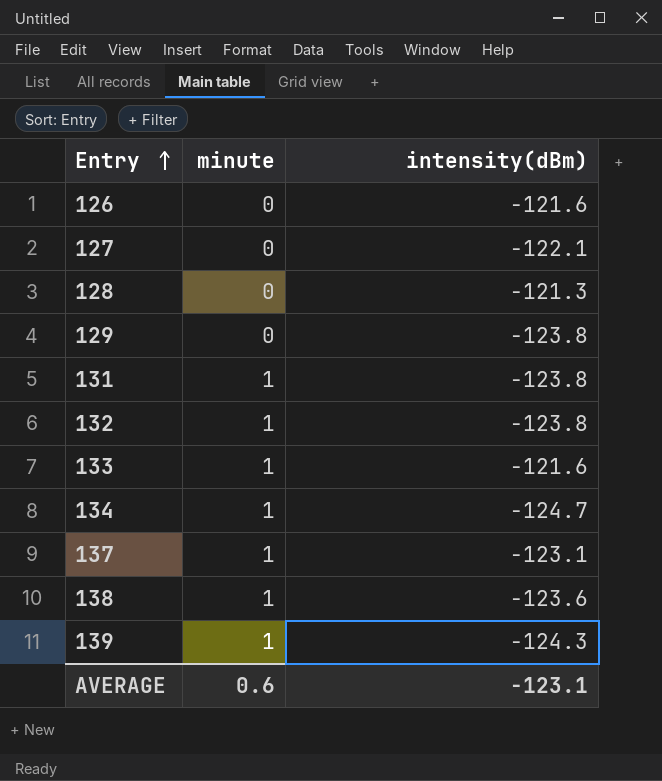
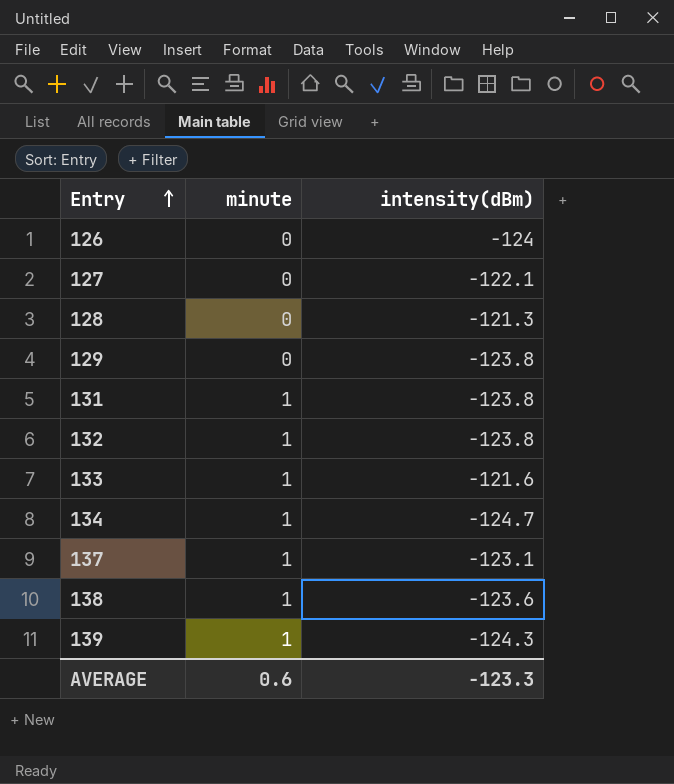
126 | intensity(dBm): -121.6 -> -124
AVERAGE | intensity(dBm): -123.1 -> -123.3

